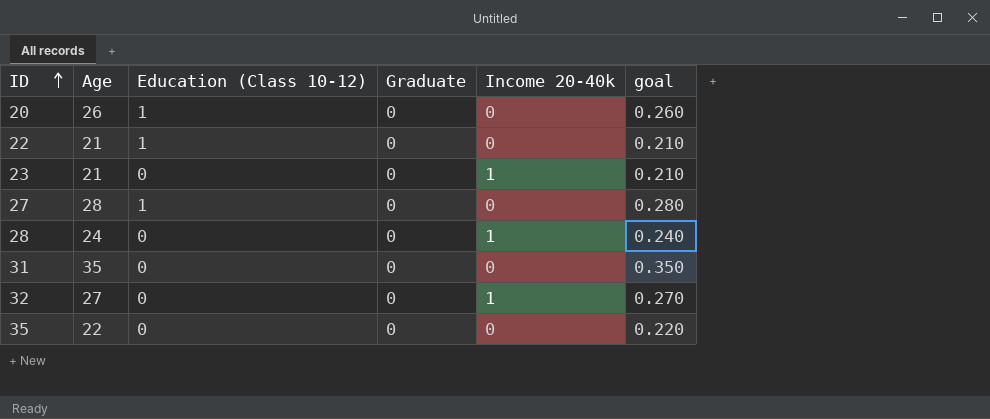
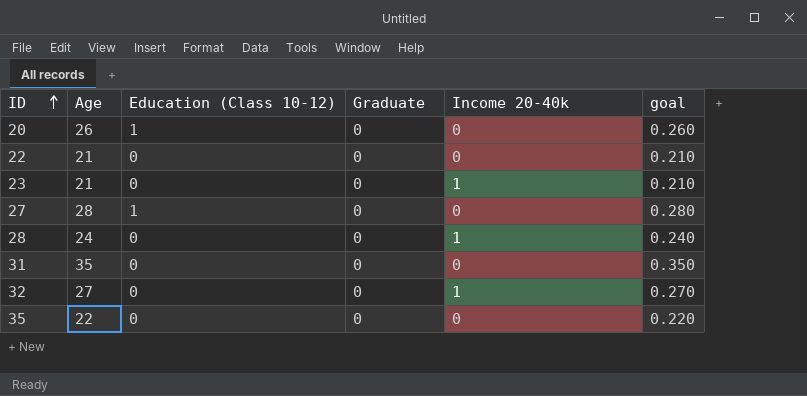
22 | Education (Class 10-12): 1 -> 0

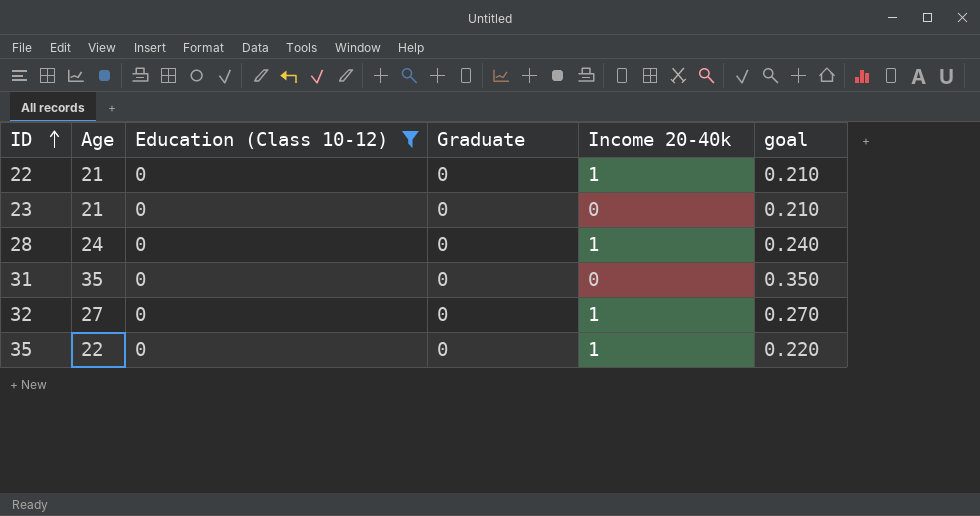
filter: none -> Education (Class 10-12) = 0
22 | Income 20-40k: 0 -> 1
23 | Income 20-40k: 1 -> 0
35 | Income 20-40k: 0 -> 1

